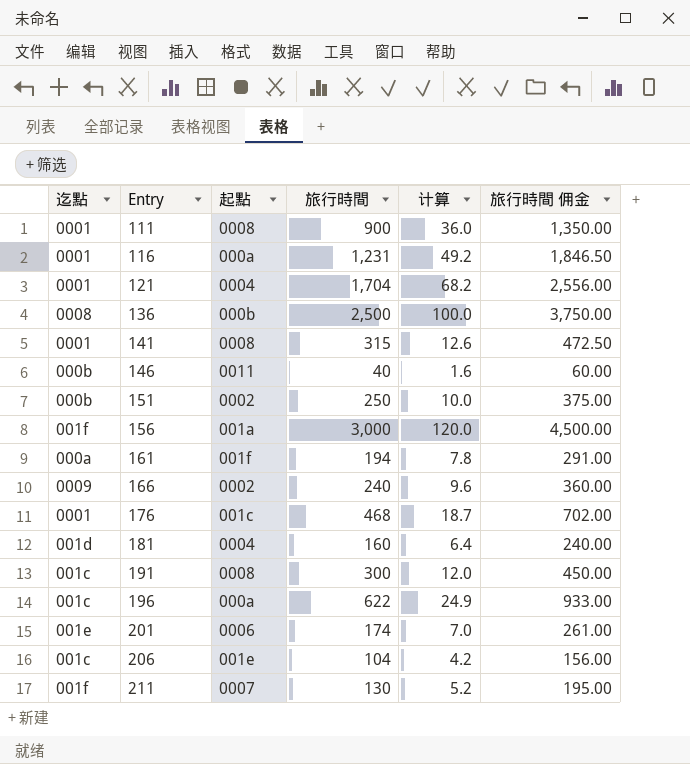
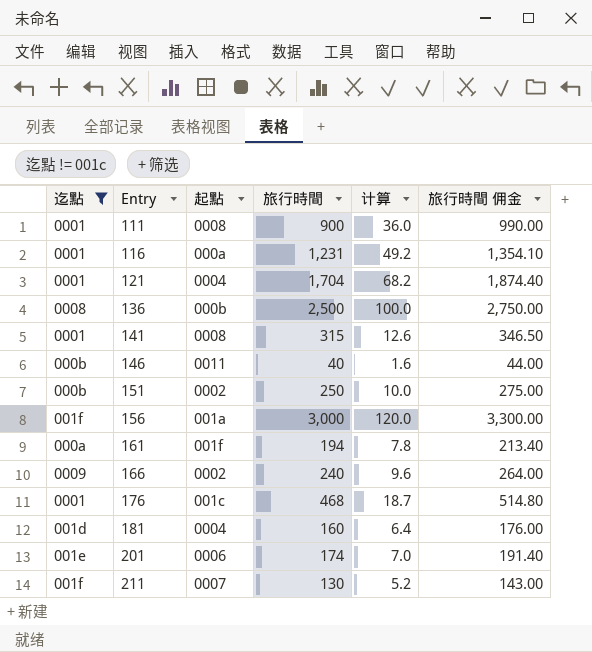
filter: none -> 迄點 != 001c
column 旅行時間 佣金 | formula: [旅行時間] * 1.5 -> [旅行時間] * 1.1

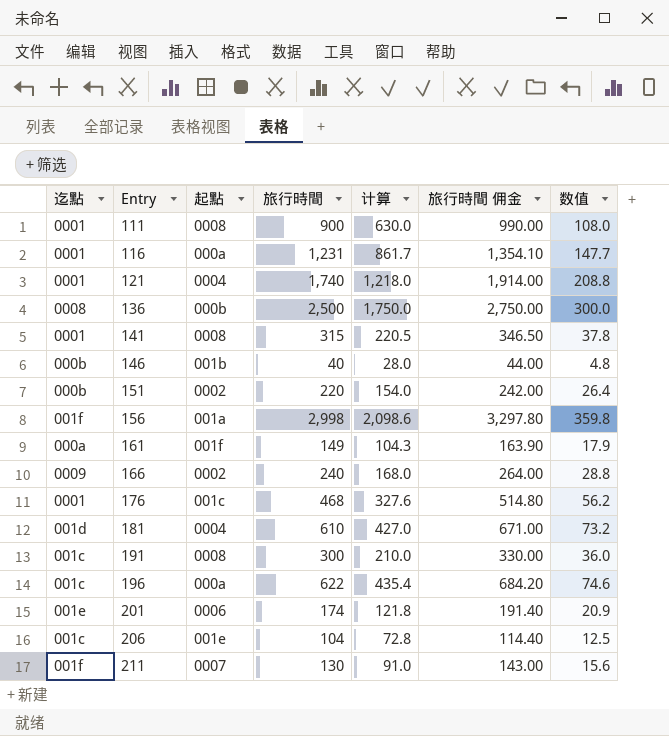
filter: 迄點 != 001c -> none
column 计算 | formula: [旅行時間] * 0.04 -> [旅行時間] * 0.7
column 数值 | formula: none -> [旅行時間] * 0.12
121 | 旅行時間: 1,704 -> 1,740
121 | 旅行時間 佣金: 1,874.40 -> 1,914.00
146 | 起點: 0011 -> 001b
151 | 旅行時間: 250 -> 220
151 | 旅行時間 佣金: 275.00 -> 242.00
156 | 旅行時間: 3,000 -> 2,998
156 | 旅行時間 佣金: 3,300.00 -> 3,297.80
161 | 旅行時間: 194 -> 149
161 | 旅行時間 佣金: 213.40 -> 163.90
181 | 旅行時間: 160 -> 610
181 | 旅行時間 佣金: 176.00 -> 671.00

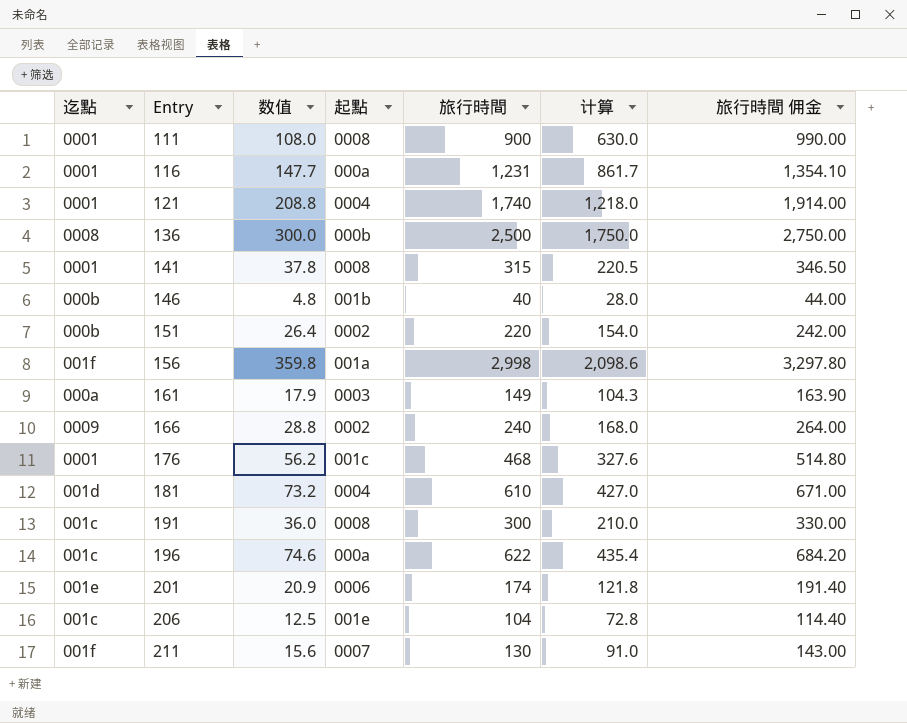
column 数值 | position: 7 -> 3
161 | 起點: 001f -> 0003

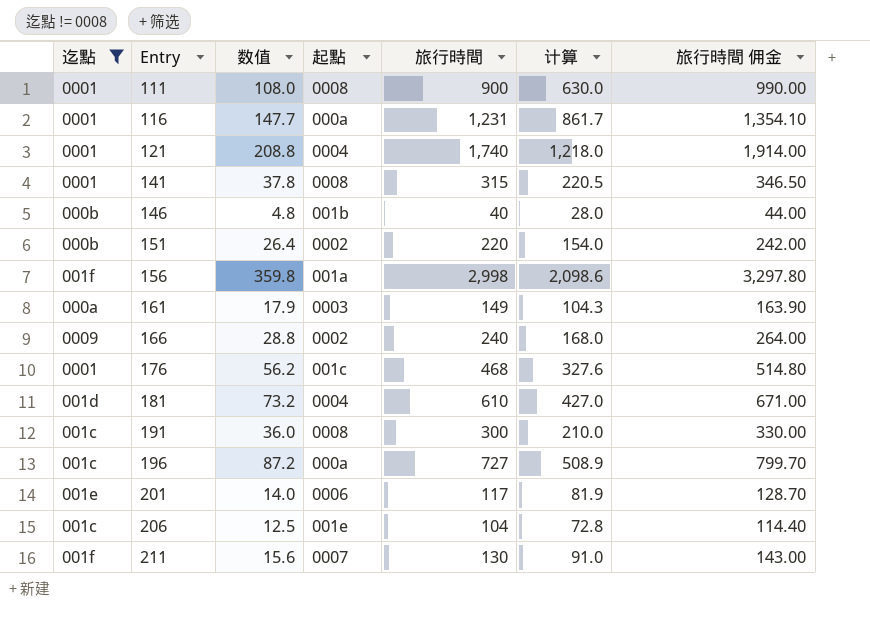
filter: none -> 迄點 != 0008
196 | 数值: 74.6 -> 87.2
196 | 旅行時間: 622 -> 727
196 | 计算: 435.4 -> 508.9
196 | 旅行時間 佣金: 684.20 -> 799.70
201 | 数值: 20.9 -> 14.0
201 | 旅行時間: 174 -> 117
201 | 计算: 121.8 -> 81.9
201 | 旅行時間 佣金: 191.40 -> 128.70

